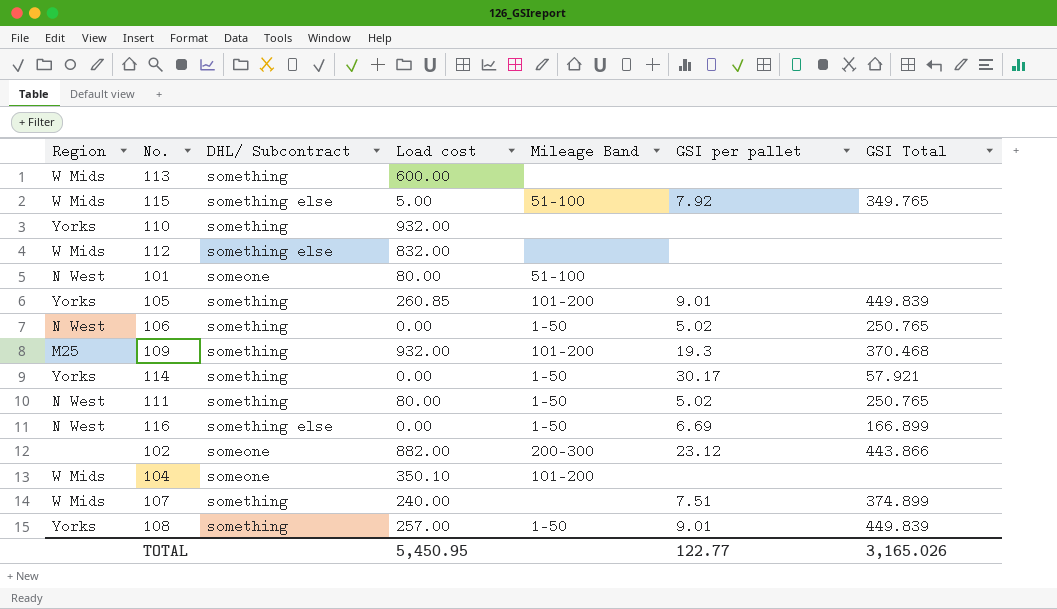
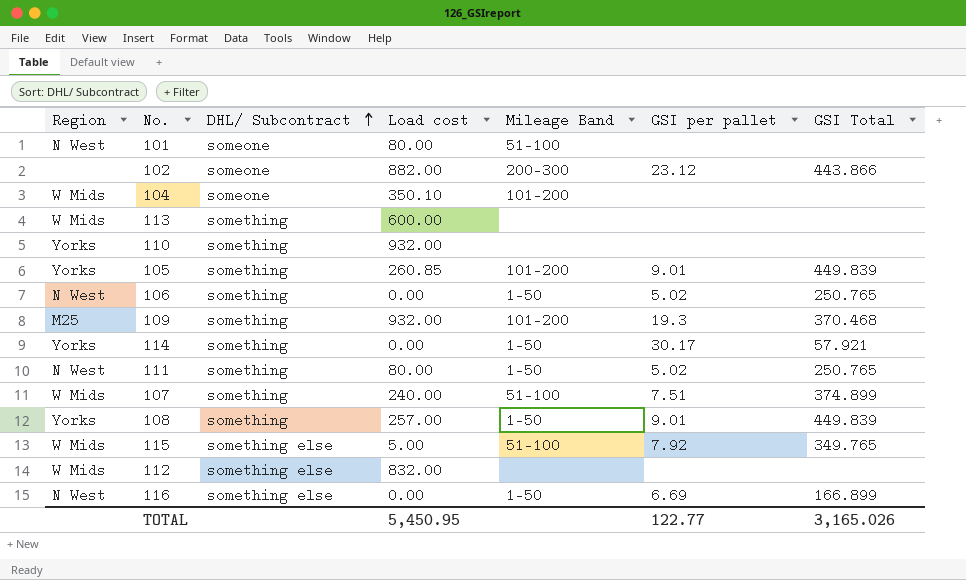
row order: none -> DHL/ Subcontract ascending
107 | Mileage Band: none -> 51-100

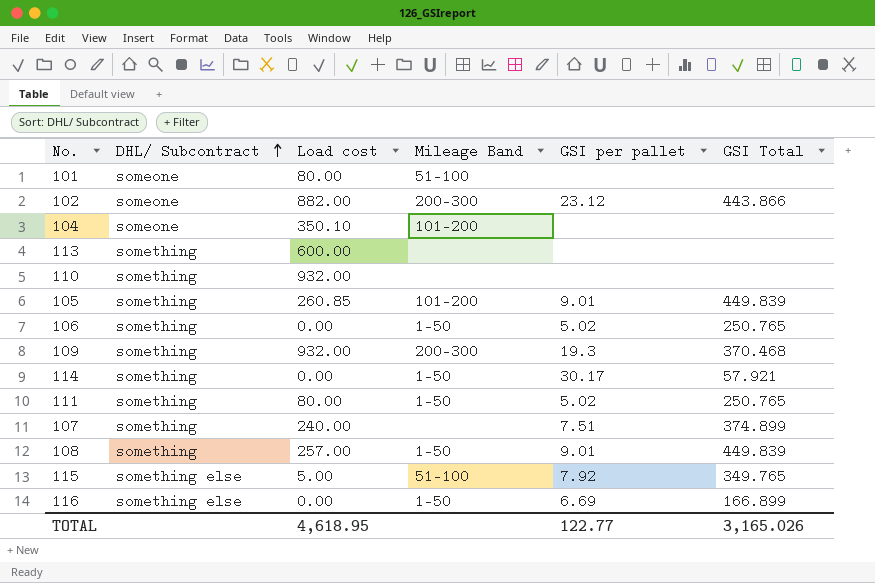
column Region | position: 1 -> none
row 112: W Mids | something else | 832.00 | none | none | none -> none
109 | Mileage Band: 101-200 -> 200-300
107 | Mileage Band: 51-100 -> none
TOTAL | Load cost: 5,450.95 -> 4,618.95

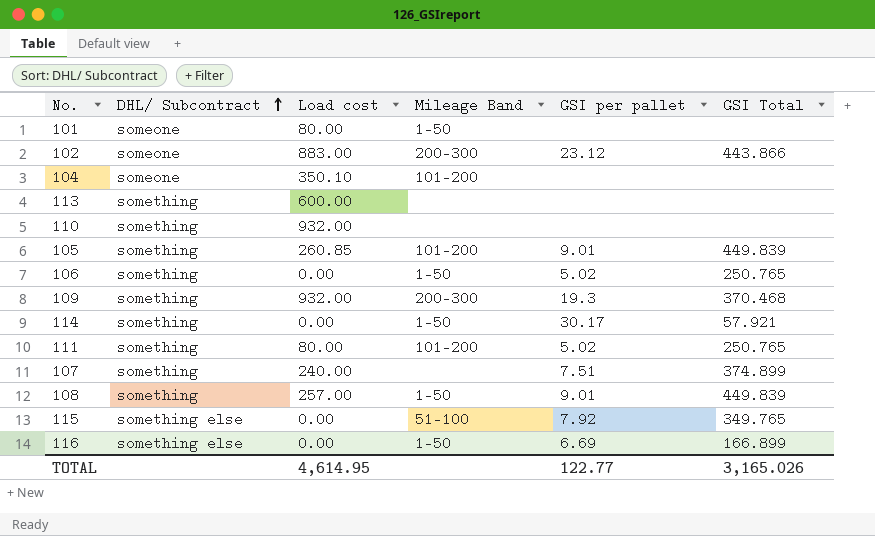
101 | Mileage Band: 51-100 -> 1-50
102 | Load cost: 882.00 -> 883.00
111 | Mileage Band: 1-50 -> 101-200
115 | Load cost: 5.00 -> 0.00
TOTAL | Load cost: 4,618.95 -> 4,614.95

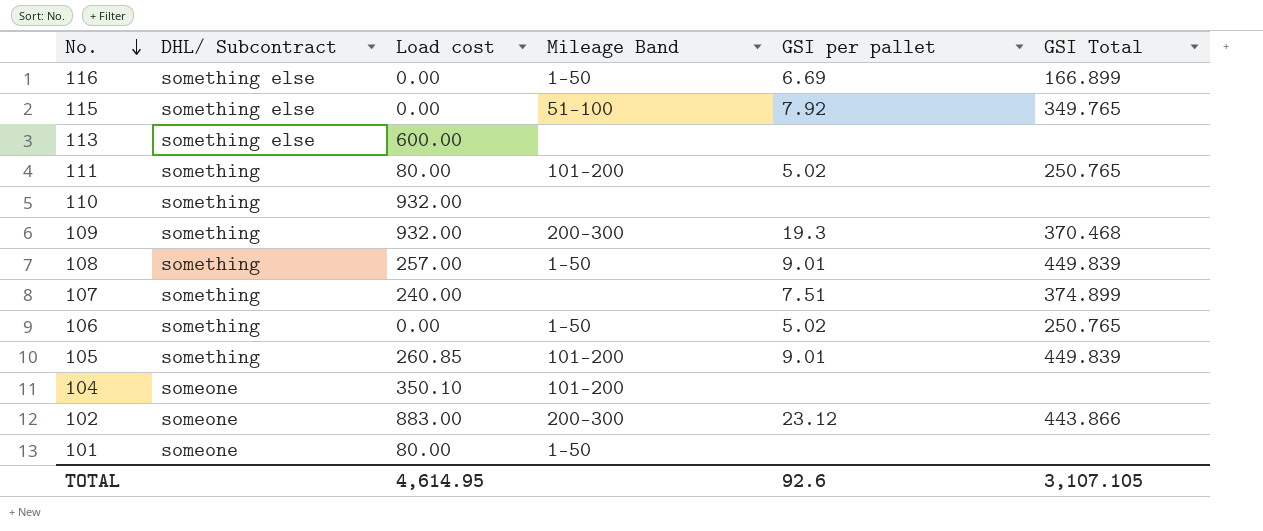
row order: DHL/ Subcontract ascending -> No. descending
row 114: something | 0.00 | 1-50 | 30.17 | 57.921 -> none
113 | DHL/ Subcontract: something -> something else
TOTAL | GSI per pallet: 122.77 -> 92.6
TOTAL | GSI Total: 3,165.026 -> 3,107.105

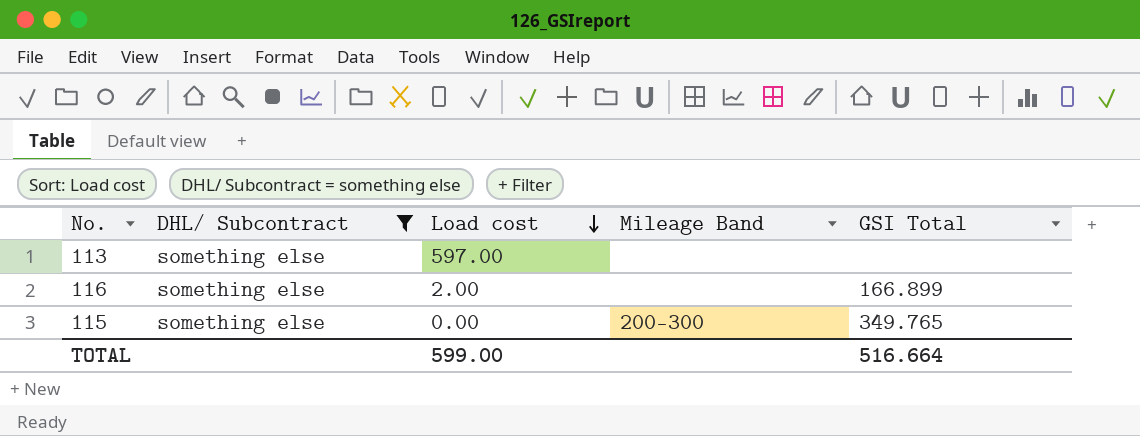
filter: none -> DHL/ Subcontract = something else
row order: No. descending -> Load cost descending
column GSI per pallet | position: 5 -> none
113 | Load cost: 600.00 -> 597.00
116 | Load cost: 0.00 -> 2.00
116 | Mileage Band: 1-50 -> none
115 | Mileage Band: 51-100 -> 200-300
TOTAL | Load cost: 4,614.95 -> 599.00
TOTAL | GSI Total: 3,107.105 -> 516.664

